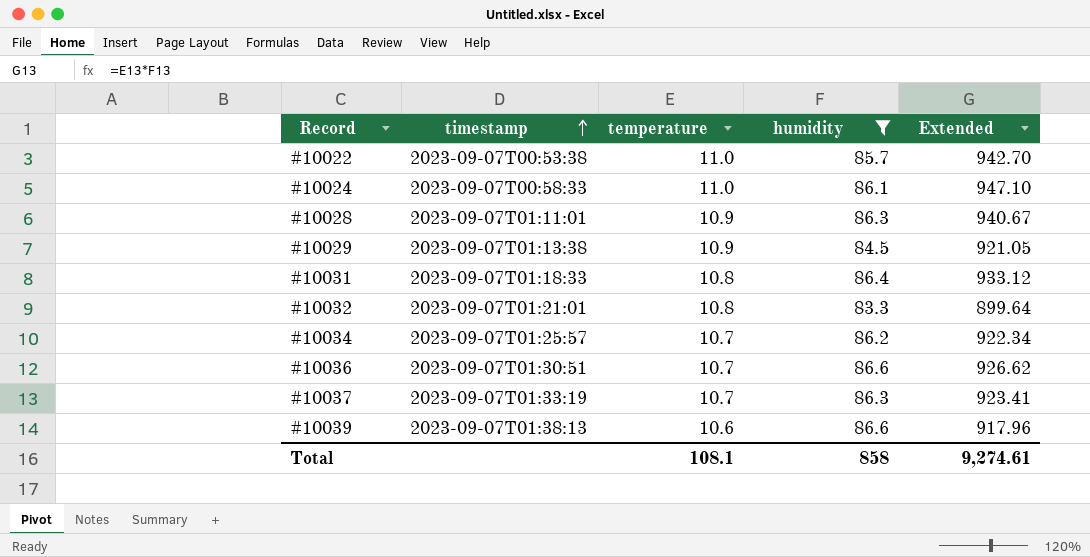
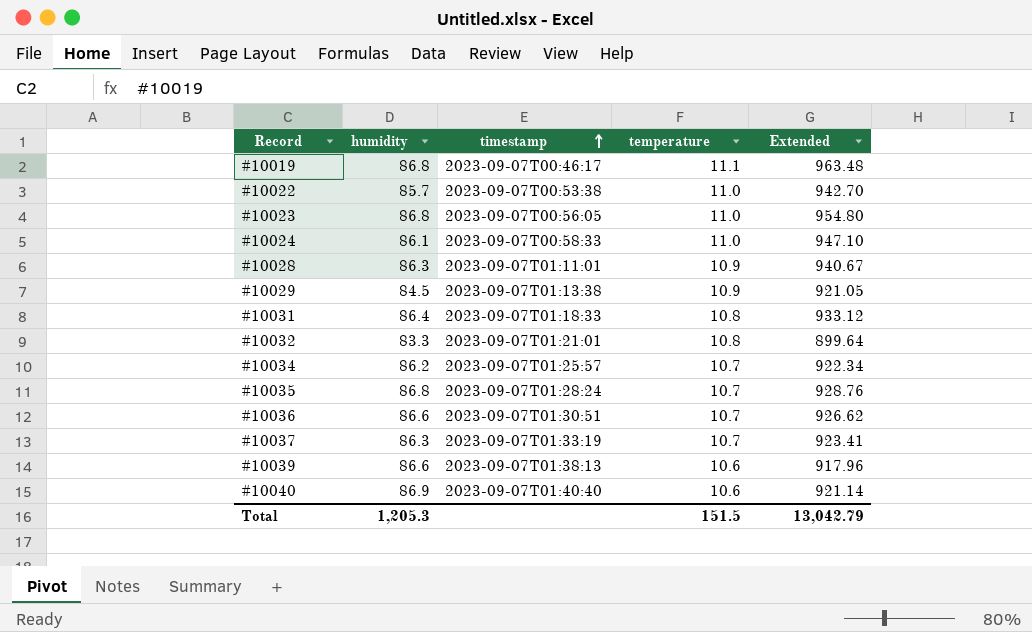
filter: humidity <= 86.6 -> none
column humidity | position: 4 -> 2
Total | humidity: 858 -> 1,205.3
Total | temperature: 108.1 -> 151.5
Total | Extended: 9,274.61 -> 13,042.79

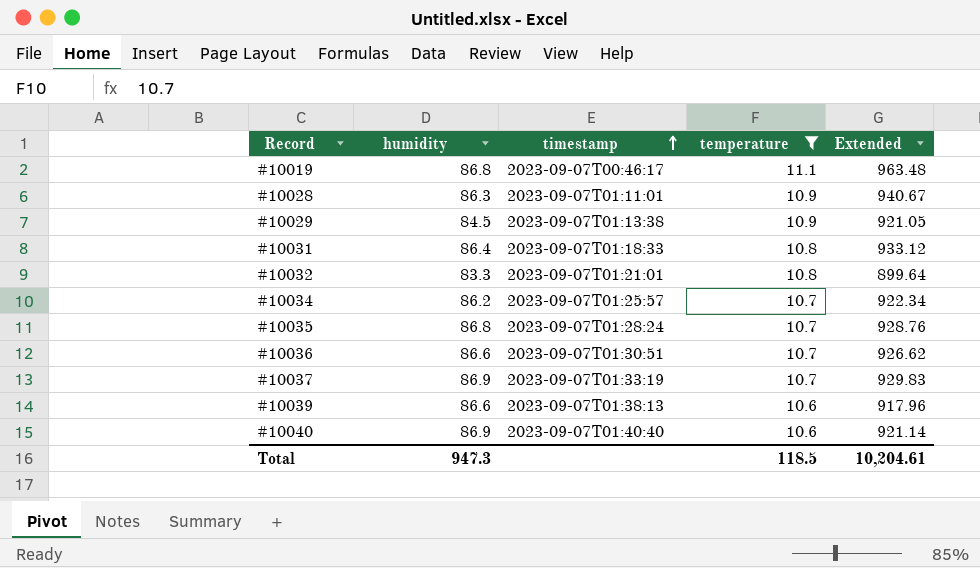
filter: none -> temperature != 11.0
#10037 | humidity: 86.3 -> 86.9
#10037 | Extended: 923.41 -> 929.83
Total | humidity: 1,205.3 -> 947.3
Total | temperature: 151.5 -> 118.5
Total | Extended: 13,042.79 -> 10,204.61

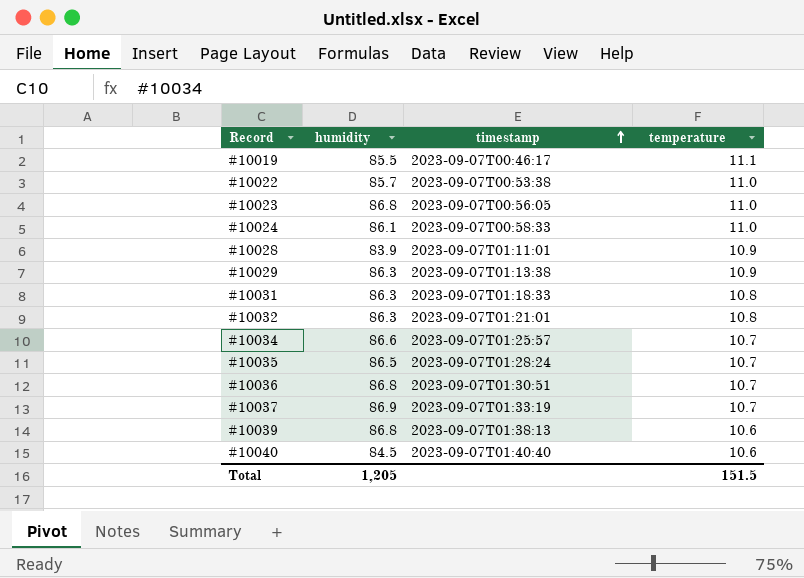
filter: temperature != 11.0 -> none
column Extended | formula: [humidity] * [temperature] -> none
#10019 | humidity: 86.8 -> 85.5
#10028 | humidity: 86.3 -> 83.9
#10029 | humidity: 84.5 -> 86.3
#10031 | humidity: 86.4 -> 86.3
#10032 | humidity: 83.3 -> 86.3
#10034 | humidity: 86.2 -> 86.6
#10035 | humidity: 86.8 -> 86.5
#10036 | humidity: 86.6 -> 86.8
#10039 | humidity: 86.6 -> 86.8
#10040 | humidity: 86.9 -> 84.5
Total | humidity: 947.3 -> 1,205
Total | temperature: 118.5 -> 151.5

